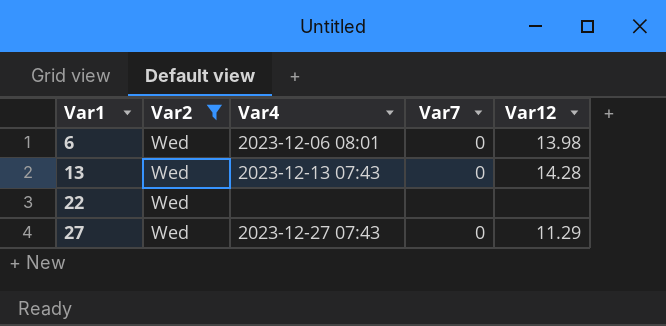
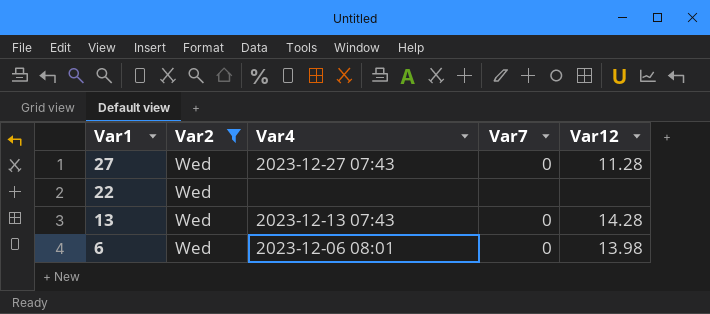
row order: Var1 ascending -> Var1 descending
27 | Var12: 11.29 -> 11.28

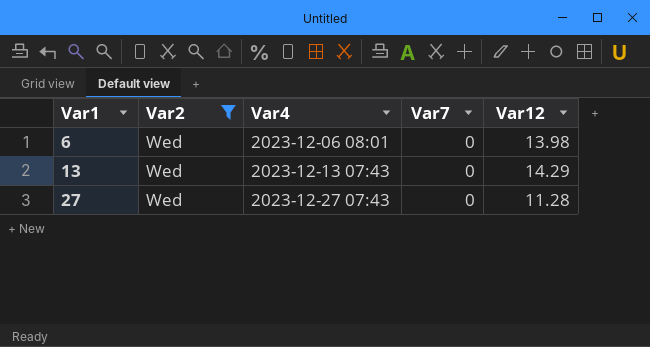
row order: Var1 descending -> Var1 ascending
row 22: Wed | none | none | none -> none
13 | Var12: 14.28 -> 14.29

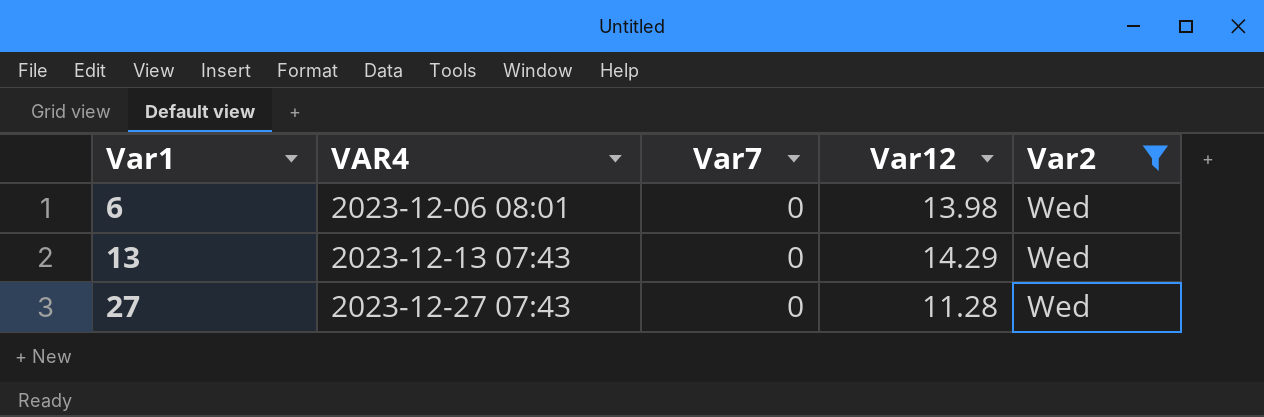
column name: Var4 -> VAR4
column Var2 | position: 2 -> 5

